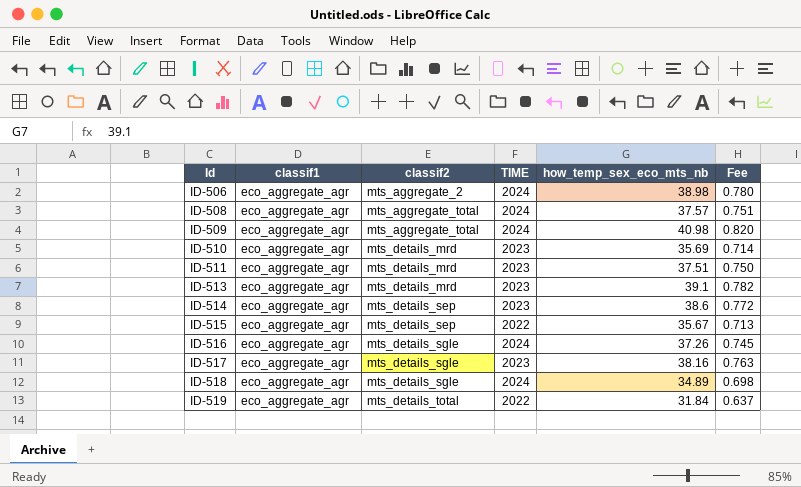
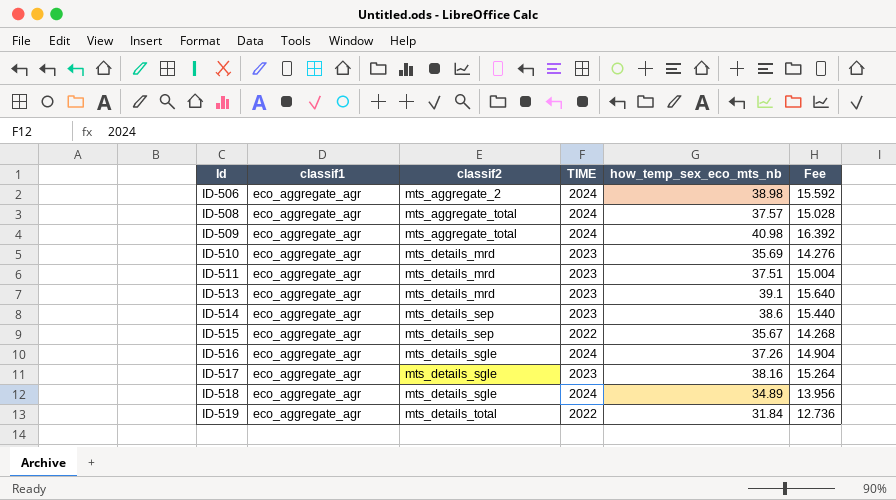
column Fee | formula: [how_temp_sex_eco_mts_nb] * 0.02 -> [how_temp_sex_eco_mts_nb] * 0.4

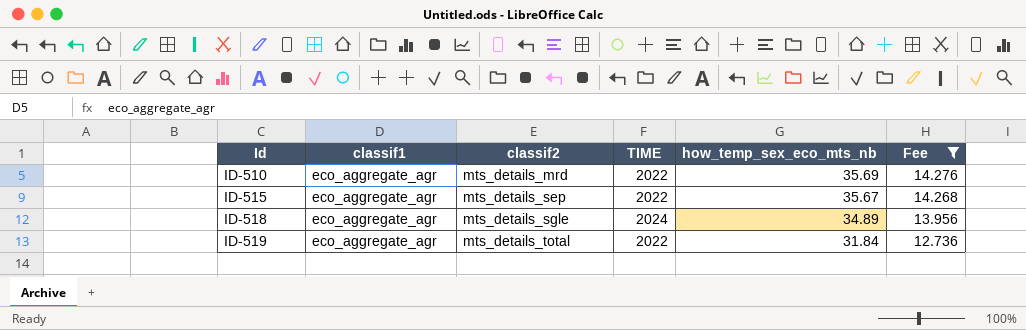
filter: none -> Fee <= 14.276
ID-510 | TIME: 2023 -> 2022

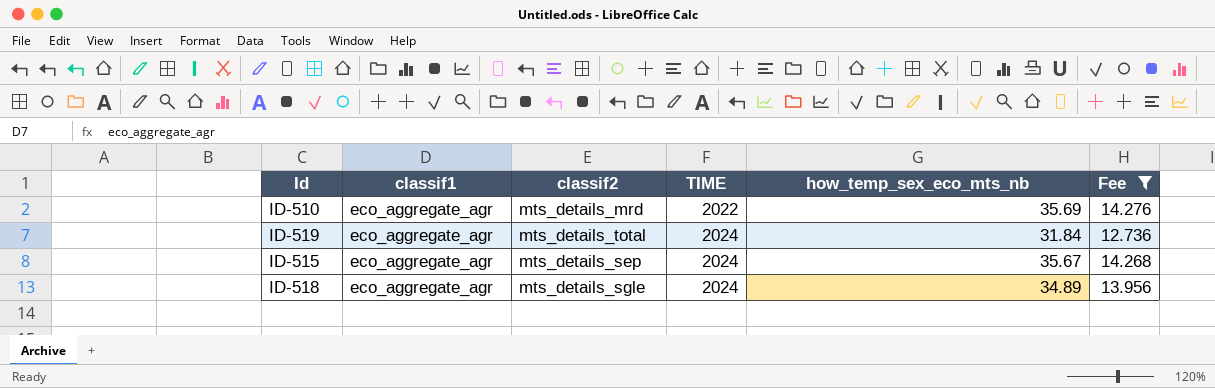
row order: Id ascending -> TIME ascending
ID-519 | TIME: 2022 -> 2024
ID-515 | TIME: 2022 -> 2024

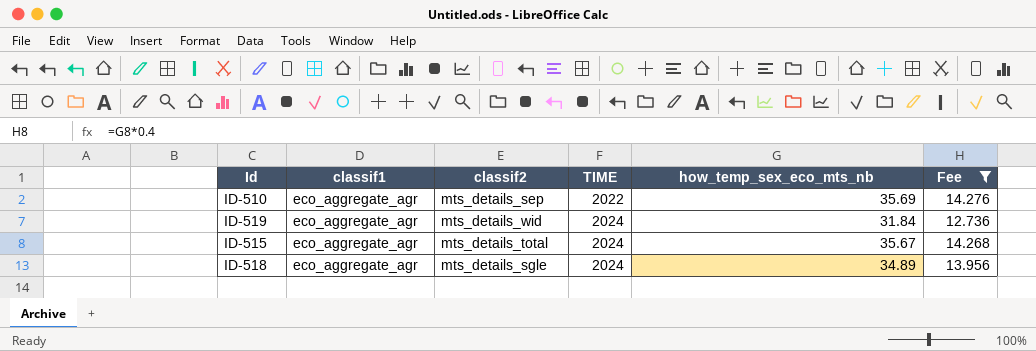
ID-510 | classif2: mts_details_mrd -> mts_details_sep
ID-519 | classif2: mts_details_total -> mts_details_wid
ID-515 | classif2: mts_details_sep -> mts_details_total

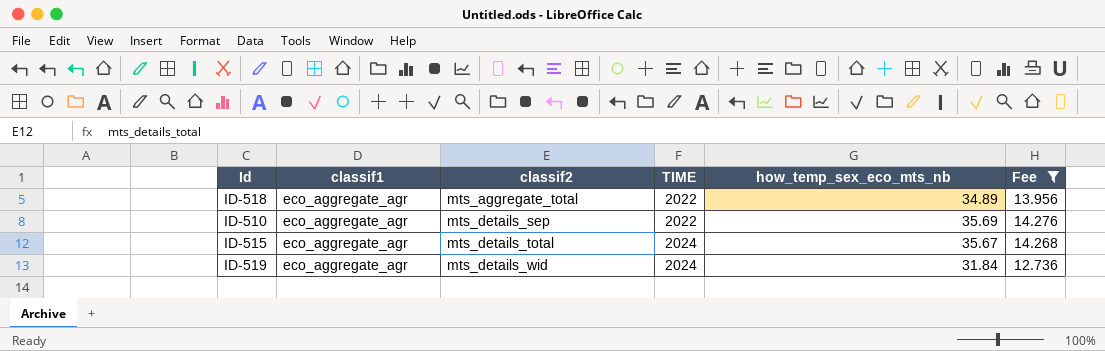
row order: TIME ascending -> classif2 ascending
ID-518 | classif2: mts_details_sgle -> mts_aggregate_total
ID-518 | TIME: 2024 -> 2022

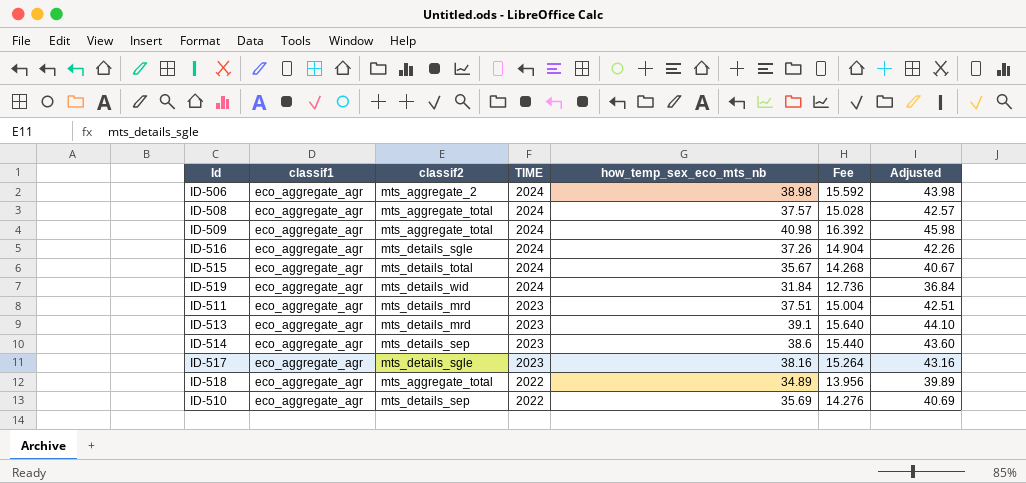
filter: Fee <= 14.276 -> none
row order: classif2 ascending -> TIME descending
column Adjusted | formula: none -> [how_temp_sex_eco_mts_nb] + 5

